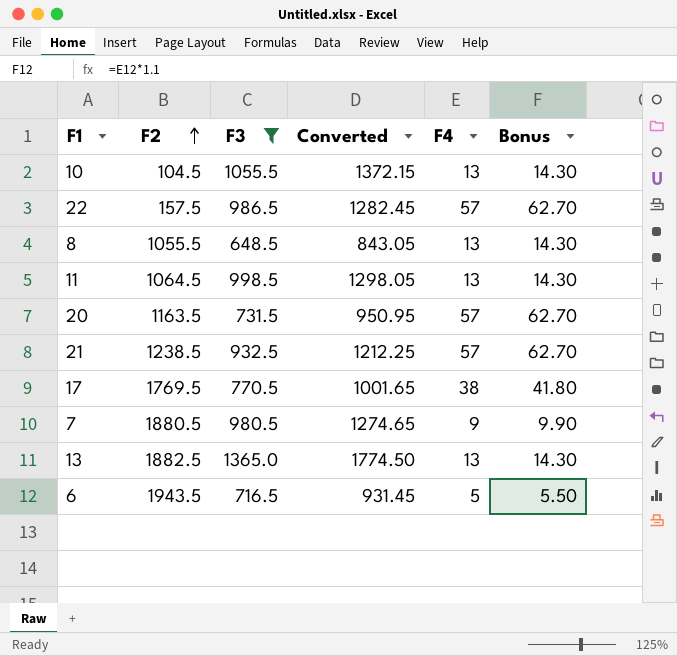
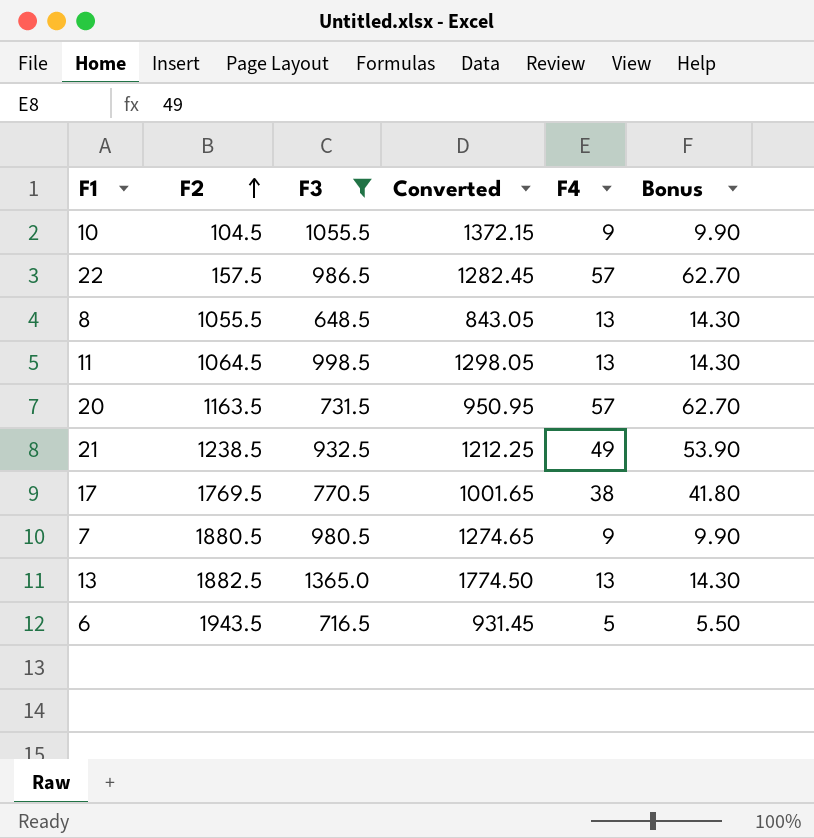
10 | F4: 13 -> 9
10 | Bonus: 14.30 -> 9.90
21 | F4: 57 -> 49
21 | Bonus: 62.70 -> 53.90

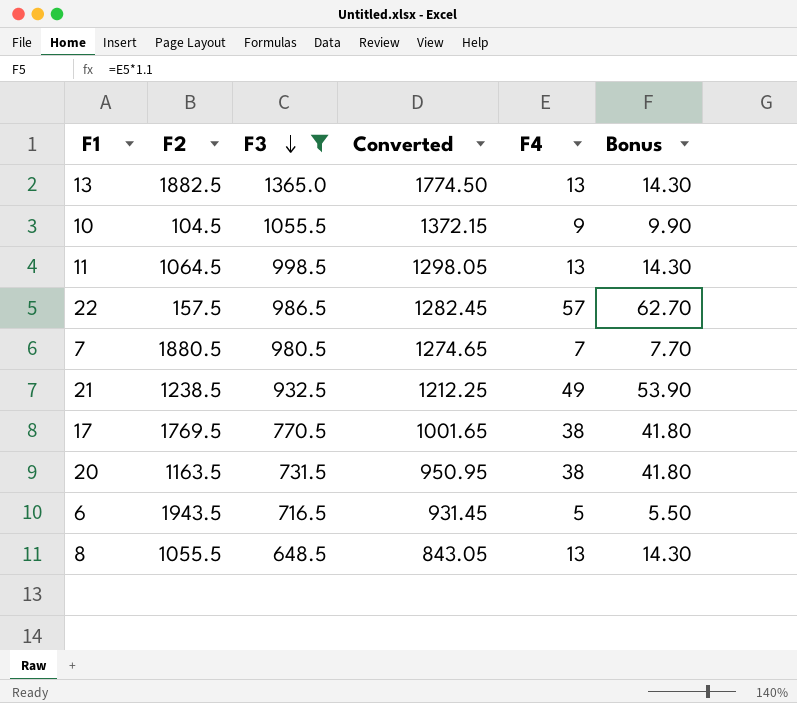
row order: F2 ascending -> F3 descending
7 | F4: 9 -> 7
7 | Bonus: 9.90 -> 7.70
20 | F4: 57 -> 38
20 | Bonus: 62.70 -> 41.80

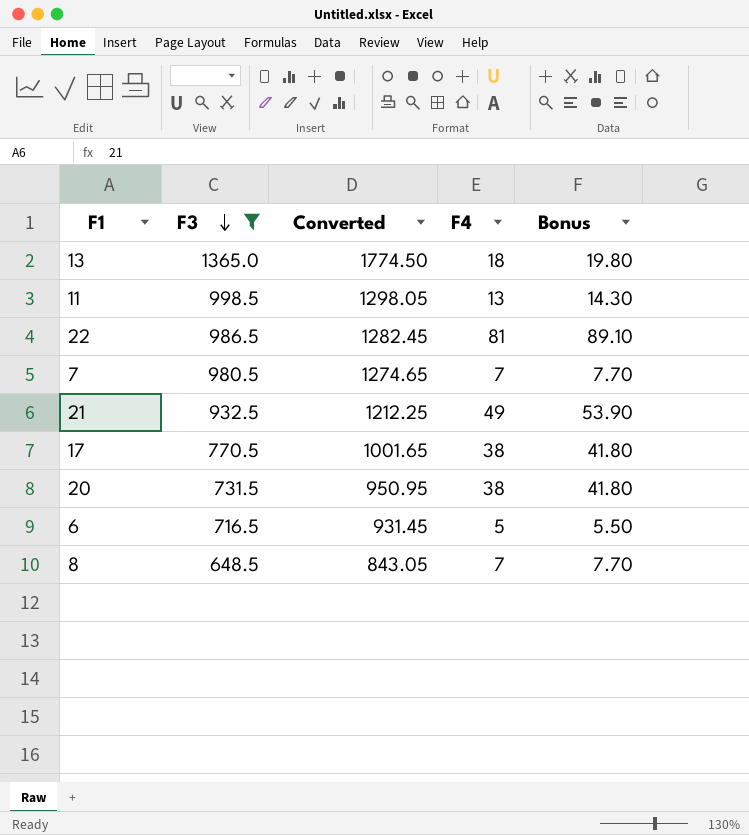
column F2 | position: 2 -> none
row 10: 104.5 | 1055.5 | 1372.15 | 9 | 9.90 -> none
13 | F4: 13 -> 18
13 | Bonus: 14.30 -> 19.80
22 | F4: 57 -> 81
22 | Bonus: 62.70 -> 89.10
8 | F4: 13 -> 7
8 | Bonus: 14.30 -> 7.70

